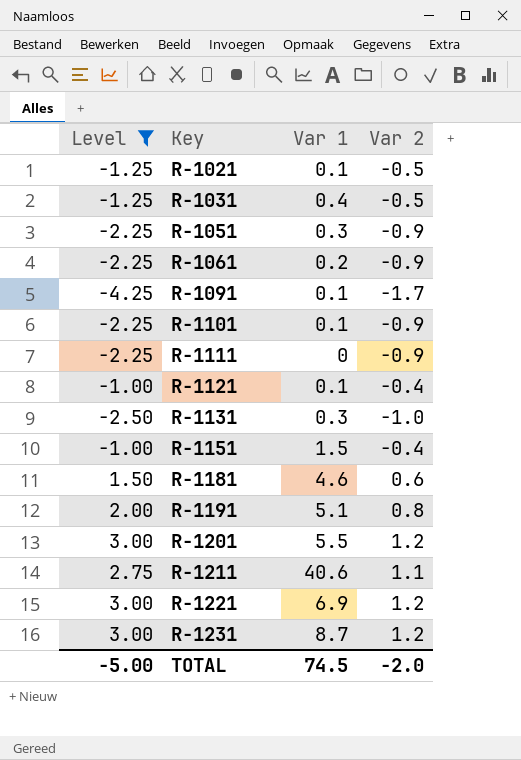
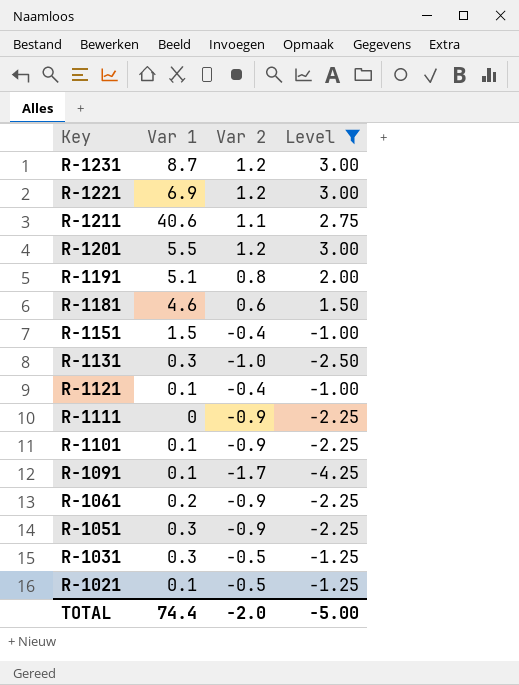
row order: Key ascending -> Key descending
column Level | position: 1 -> 4
R-1031 | Var 1: 0.4 -> 0.3
TOTAL | Var 1: 74.5 -> 74.4

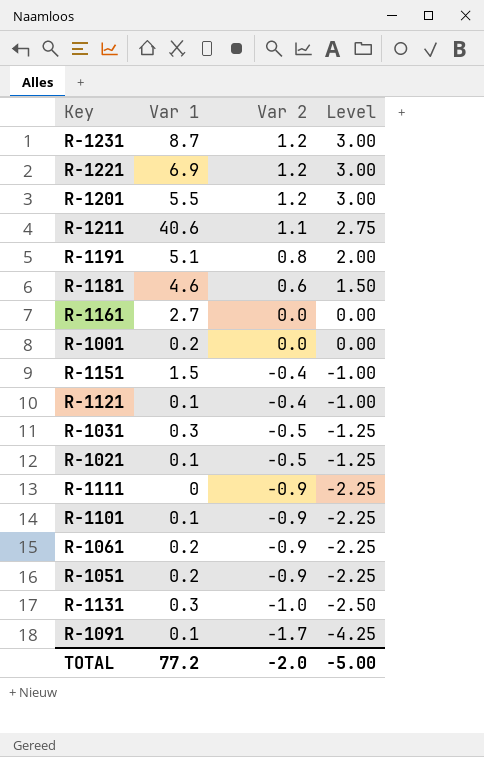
filter: Level != 0.00 -> none
row order: Key descending -> Var 2 descending
R-1051 | Var 1: 0.3 -> 0.2
TOTAL | Var 1: 74.4 -> 77.2

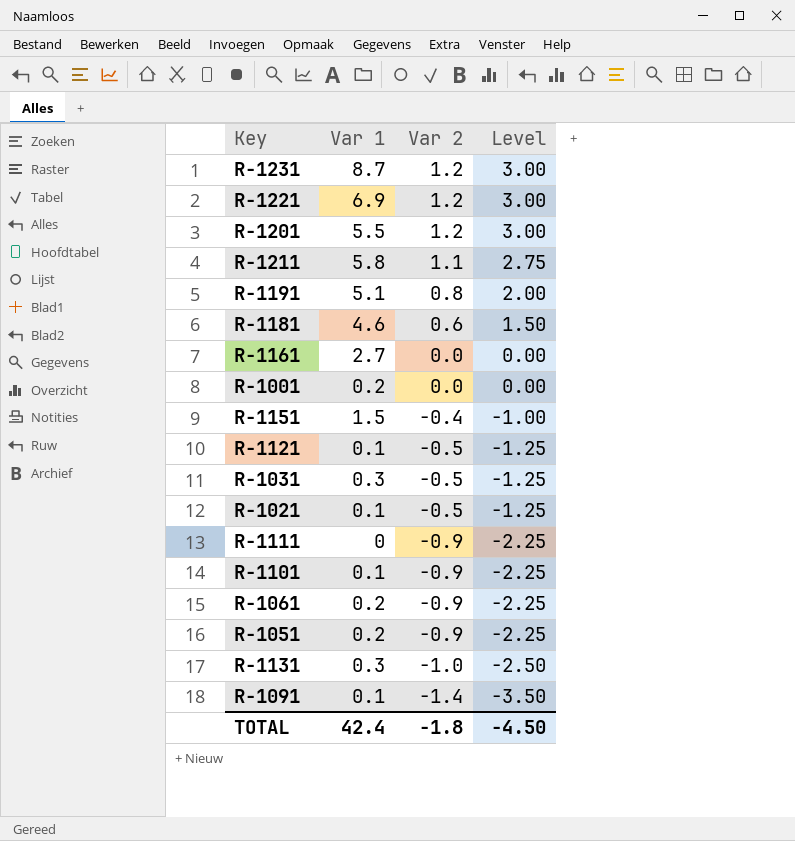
R-1211 | Var 1: 40.6 -> 5.8
R-1121 | Var 2: -0.4 -> -0.5
R-1121 | Level: -1.00 -> -1.25
R-1091 | Var 2: -1.7 -> -1.4
R-1091 | Level: -4.25 -> -3.50
TOTAL | Var 1: 77.2 -> 42.4
TOTAL | Var 2: -2.0 -> -1.8
TOTAL | Level: -5.00 -> -4.50

